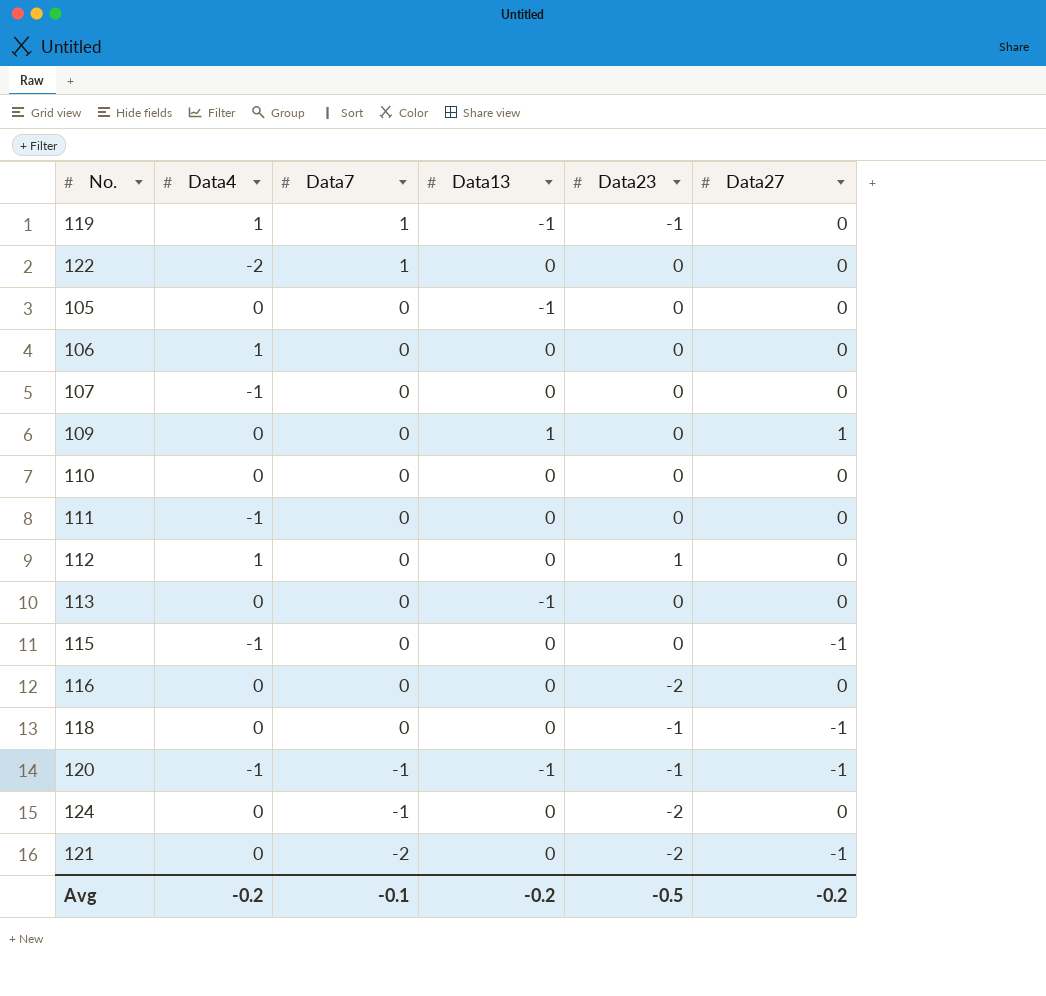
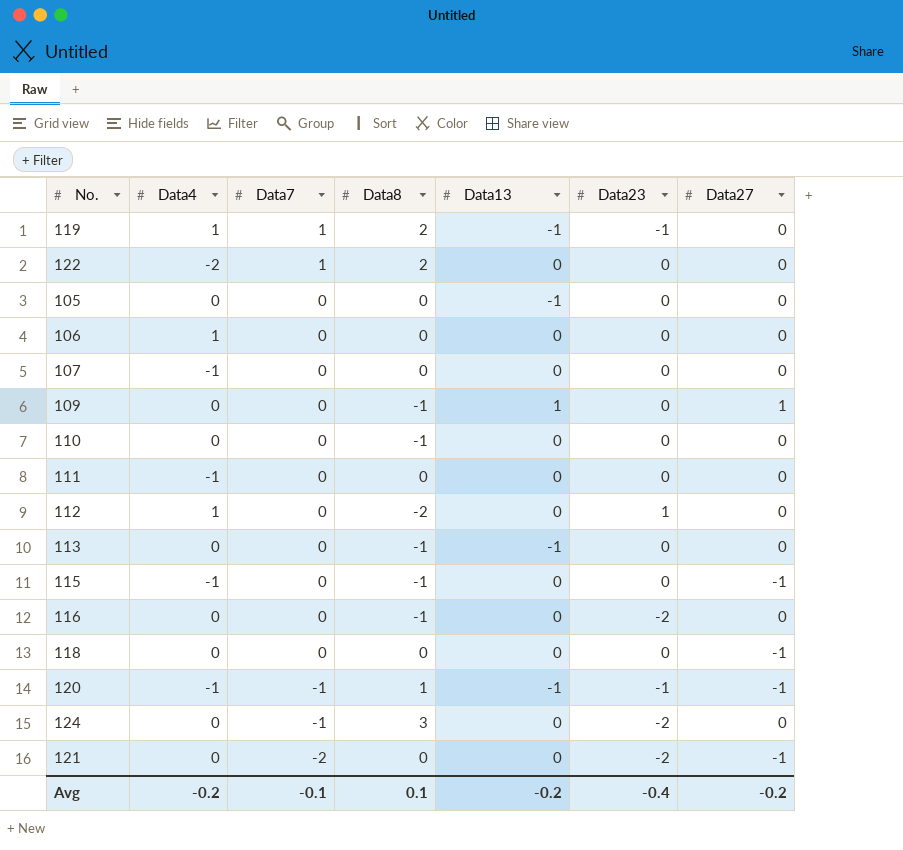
column Data8 | position: none -> 4
118 | Data23: -1 -> 0
Avg | Data23: -0.5 -> -0.4

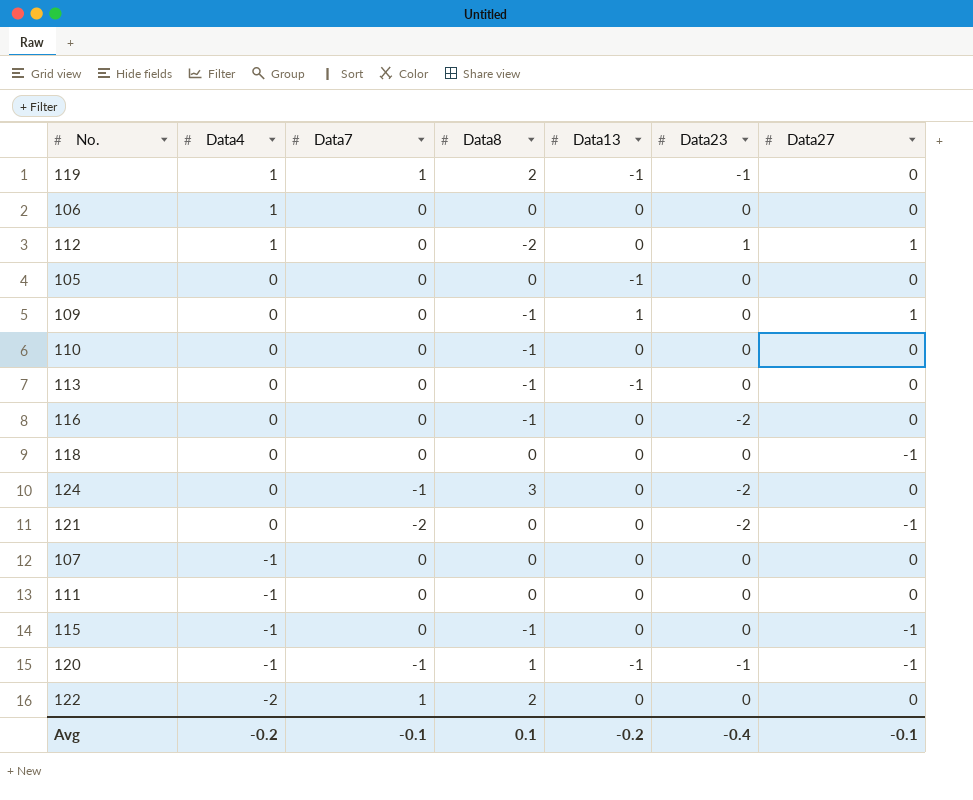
row order: Data7 descending -> Data4 descending
112 | Data27: 0 -> 1
Avg | Data27: -0.2 -> -0.1

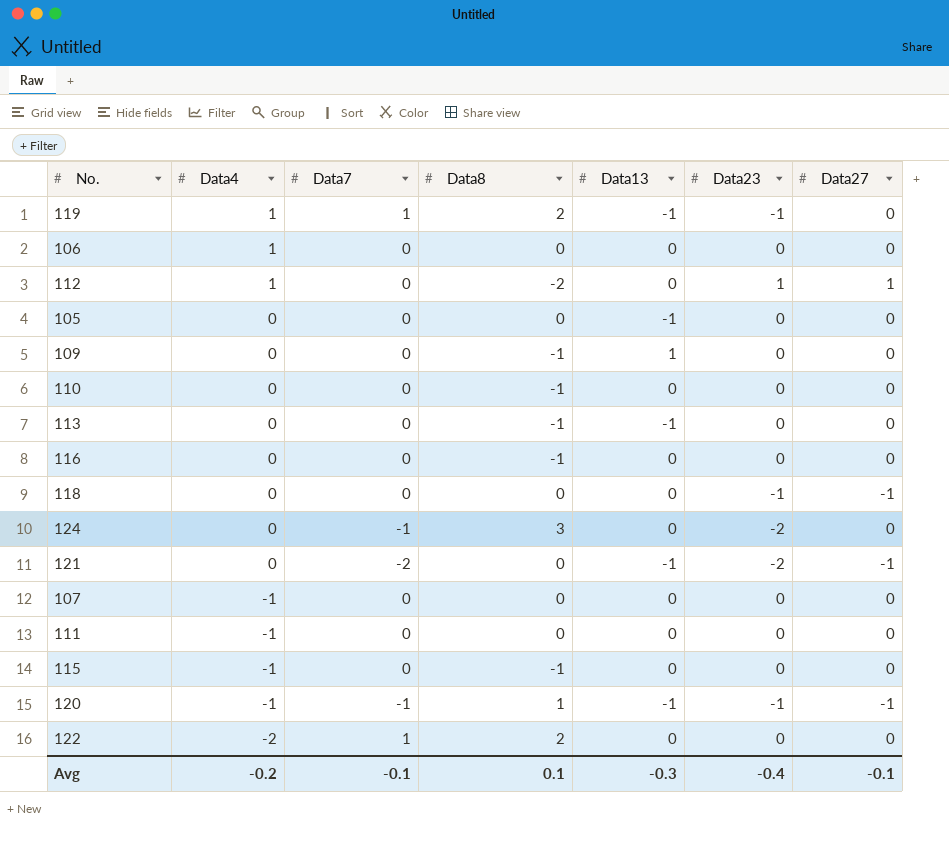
109 | Data27: 1 -> 0
116 | Data23: -2 -> 0
118 | Data23: 0 -> -1
121 | Data13: 0 -> -1
115 | Data27: -1 -> 0
Avg | Data13: -0.2 -> -0.3

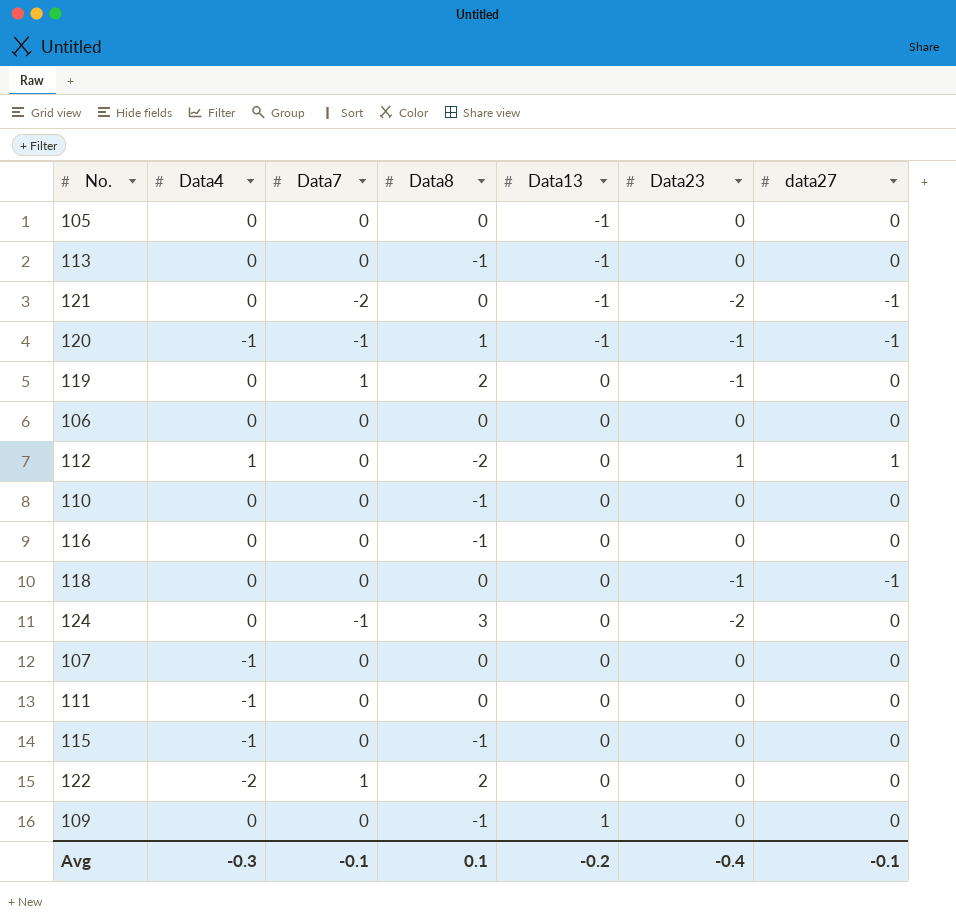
row order: Data4 descending -> Data13 ascending
column name: Data27 -> data27
119 | Data4: 1 -> 0
119 | Data13: -1 -> 0
106 | Data4: 1 -> 0
Avg | Data4: -0.2 -> -0.3
Avg | Data13: -0.3 -> -0.2

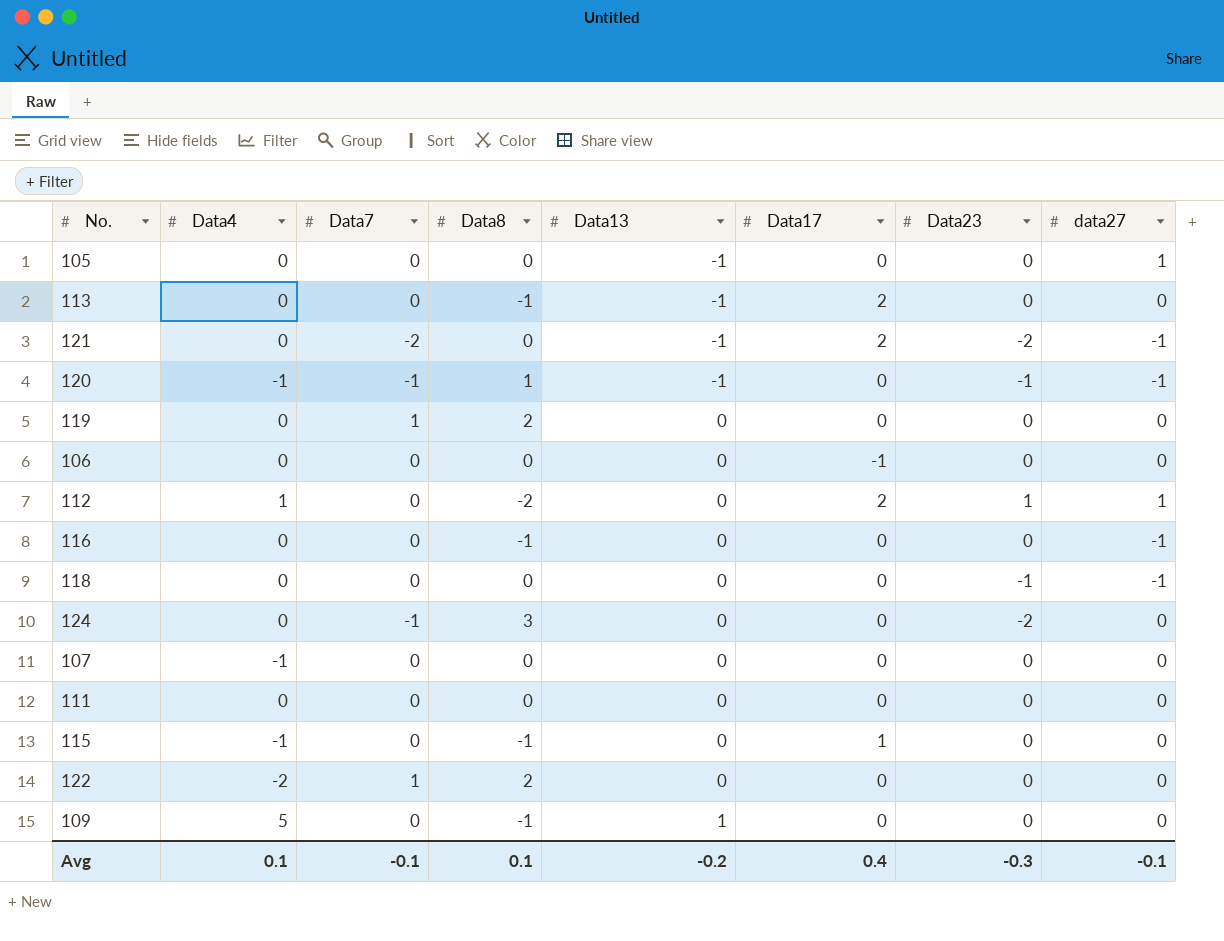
column Data17 | position: none -> 6
row 110: 0 | 0 | -1 | 0 | 0 | 0 -> none
105 | data27: 0 -> 1
119 | Data23: -1 -> 0
116 | data27: 0 -> -1
111 | Data4: -1 -> 0
109 | Data4: 0 -> 5
Avg | Data4: -0.3 -> 0.1
Avg | Data23: -0.4 -> -0.3

